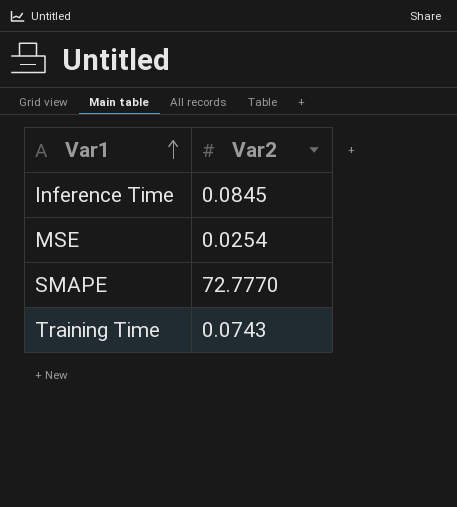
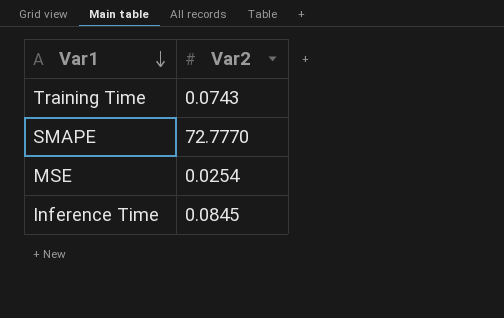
row order: Var1 ascending -> Var1 descending

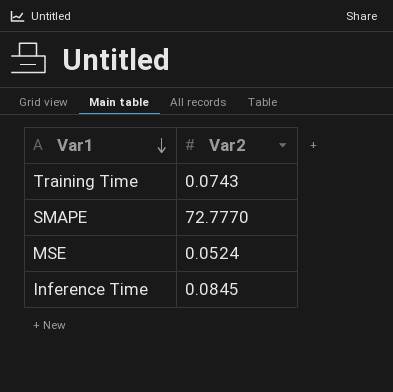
MSE | Var2: 0.0254 -> 0.0524

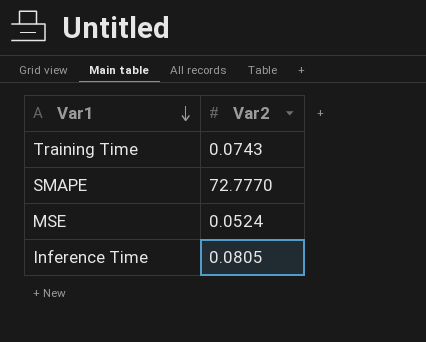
Inference Time | Var2: 0.0845 -> 0.0805

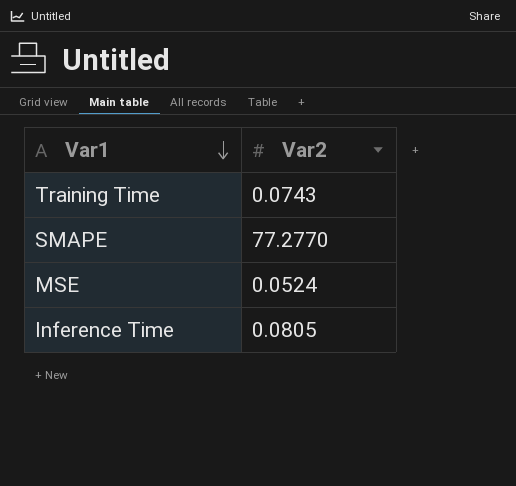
SMAPE | Var2: 72.7770 -> 77.2770

